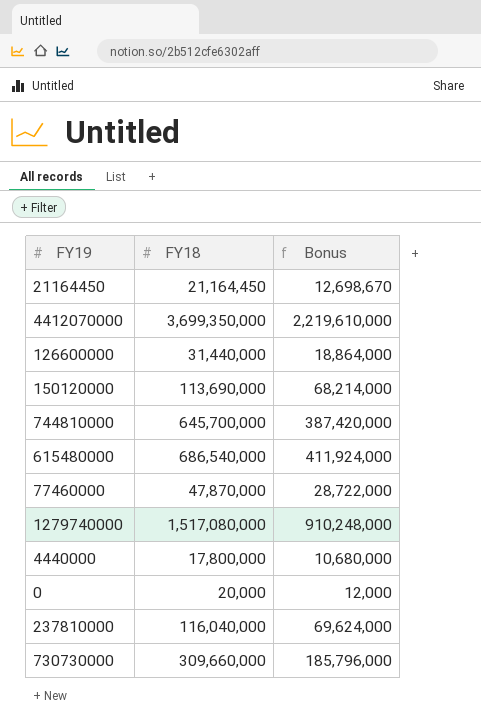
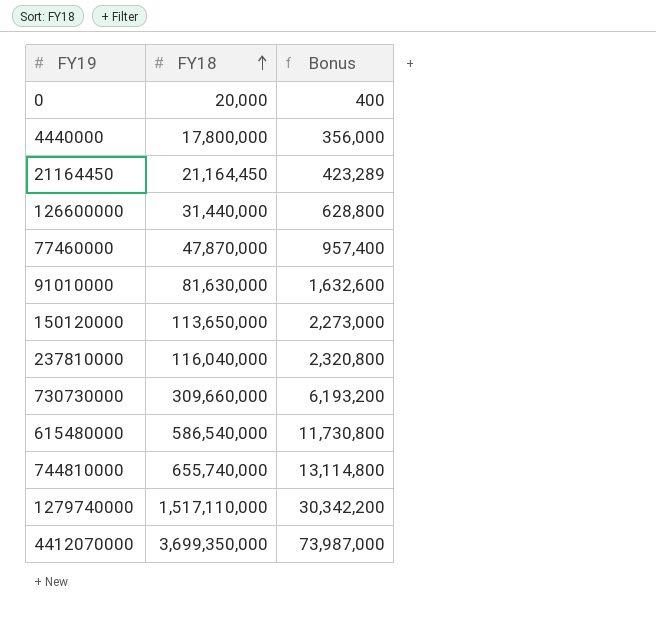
row order: none -> FY18 ascending
column Bonus | formula: [FY18] * 0.6 -> [FY18] * 0.02
row 91010000: none -> 81,630,000 | 1,632,600
150120000 | FY18: 113,690,000 -> 113,650,000
615480000 | FY18: 686,540,000 -> 586,540,000
744810000 | FY18: 645,700,000 -> 655,740,000
1279740000 | FY18: 1,517,080,000 -> 1,517,110,000

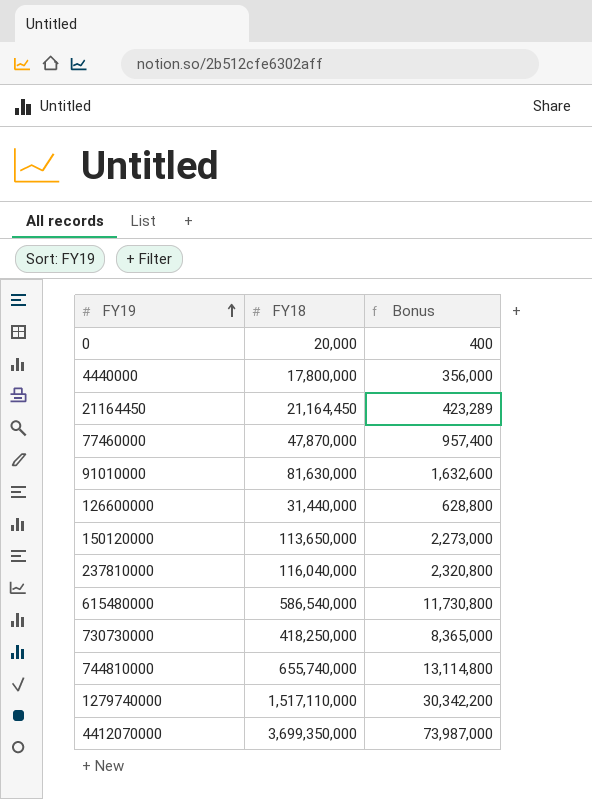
row order: FY18 ascending -> FY19 ascending
730730000 | FY18: 309,660,000 -> 418,250,000
730730000 | Bonus: 6,193,200 -> 8,365,000

